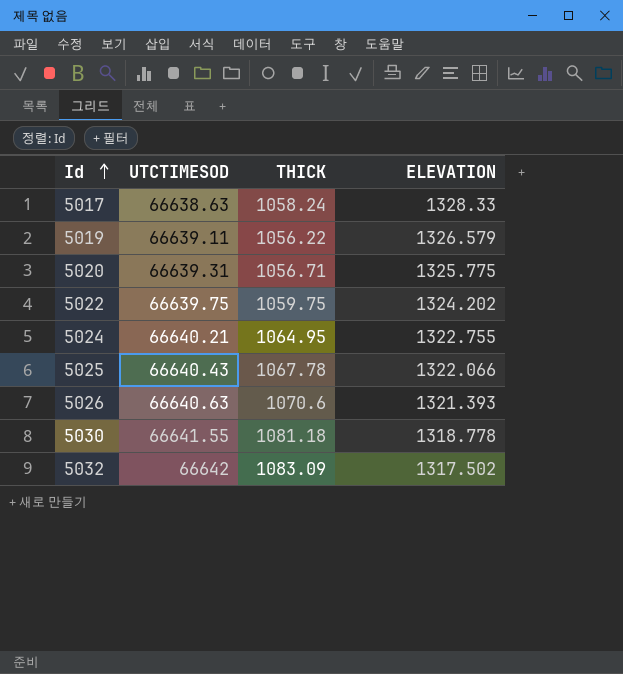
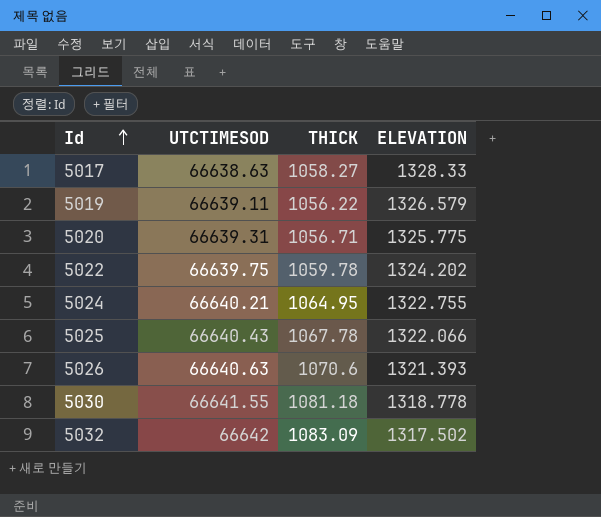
5017 | THICK: 1058.24 -> 1058.27
5022 | THICK: 1059.75 -> 1059.78

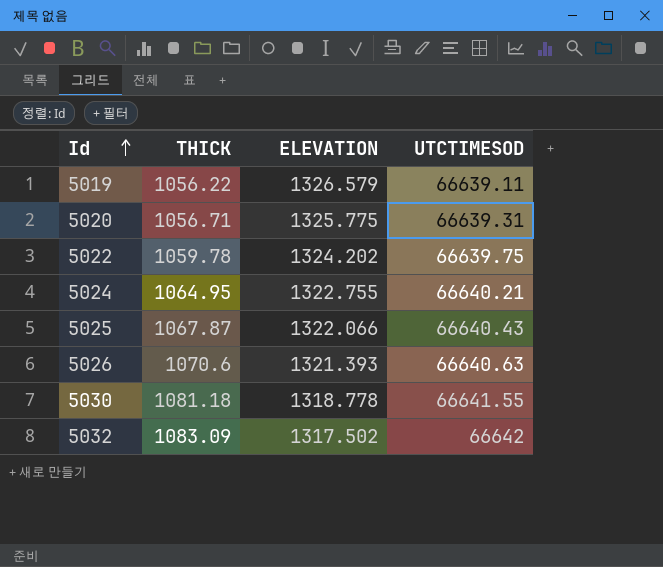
column UTCTIMESOD | position: 2 -> 4
row 5017: 66638.63 | 1058.27 | 1328.33 -> none
5025 | THICK: 1067.78 -> 1067.87

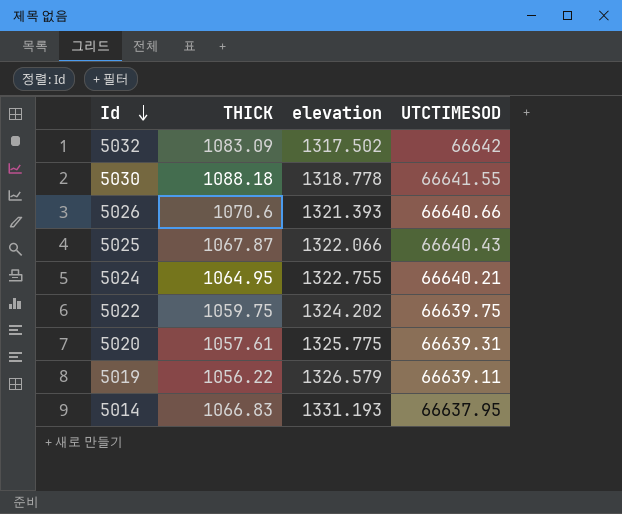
row order: Id ascending -> Id descending
column name: ELEVATION -> elevation
5030 | THICK: 1081.18 -> 1088.18
5026 | UTCTIMESOD: 66640.63 -> 66640.66
5022 | THICK: 1059.78 -> 1059.75
5020 | THICK: 1056.71 -> 1057.61
row 5014: none -> 1066.83 | 1331.193 | 66637.95

